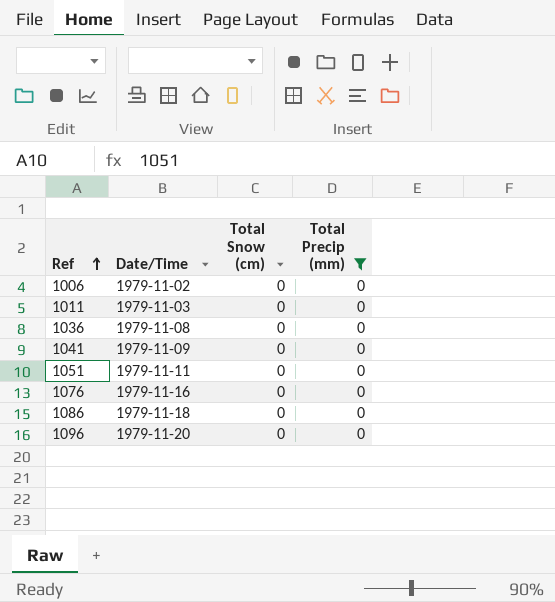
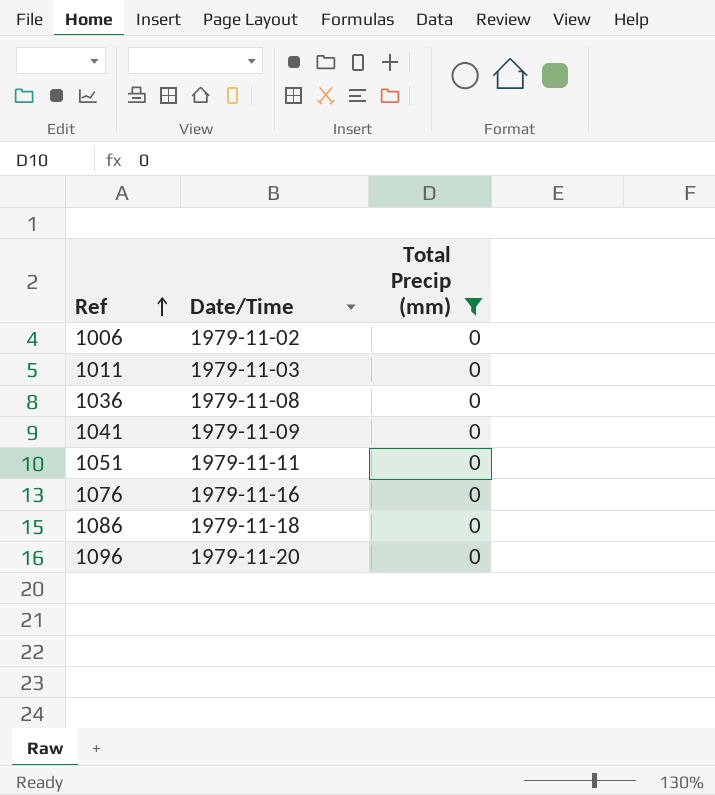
column Total Snow (cm) | position: 3 -> none

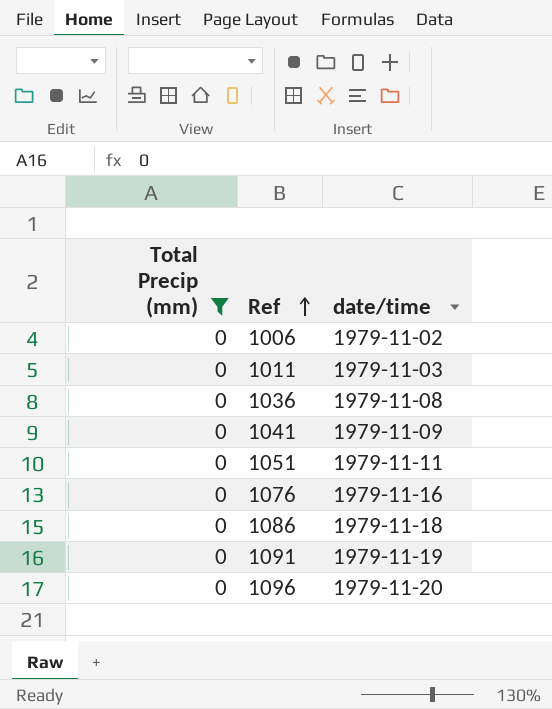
column Total Precip (mm) | position: 3 -> 1
column name: Date/Time -> date/time
row 1091: none -> 0 | 1979-11-19

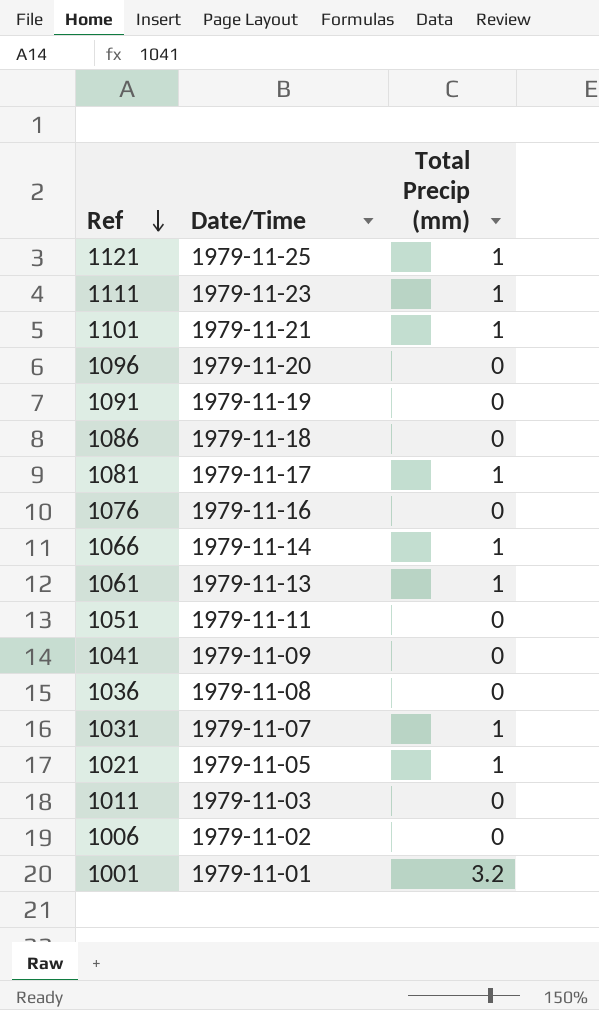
filter: Total Precip (mm) = 0 -> none
row order: Ref ascending -> Ref descending
column name: date/time -> Date/Time
column Total Precip (mm) | position: 1 -> 3

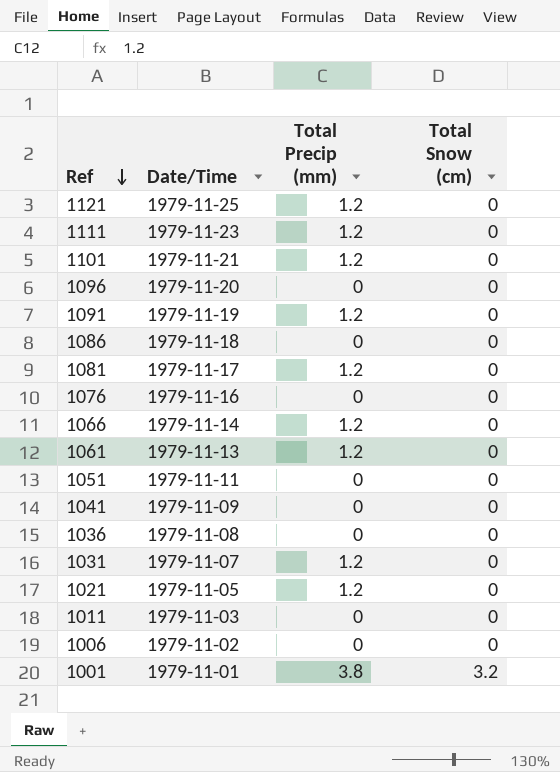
column Total Snow (cm) | position: none -> 4
1121 | Total Precip (mm): 1 -> 1.2
1111 | Total Precip (mm): 1 -> 1.2
1101 | Total Precip (mm): 1 -> 1.2
1091 | Total Precip (mm): 0 -> 1.2
1081 | Total Precip (mm): 1 -> 1.2
1066 | Total Precip (mm): 1 -> 1.2
1061 | Total Precip (mm): 1 -> 1.2
1031 | Total Precip (mm): 1 -> 1.2
1021 | Total Precip (mm): 1 -> 1.2
1001 | Total Precip (mm): 3.2 -> 3.8

